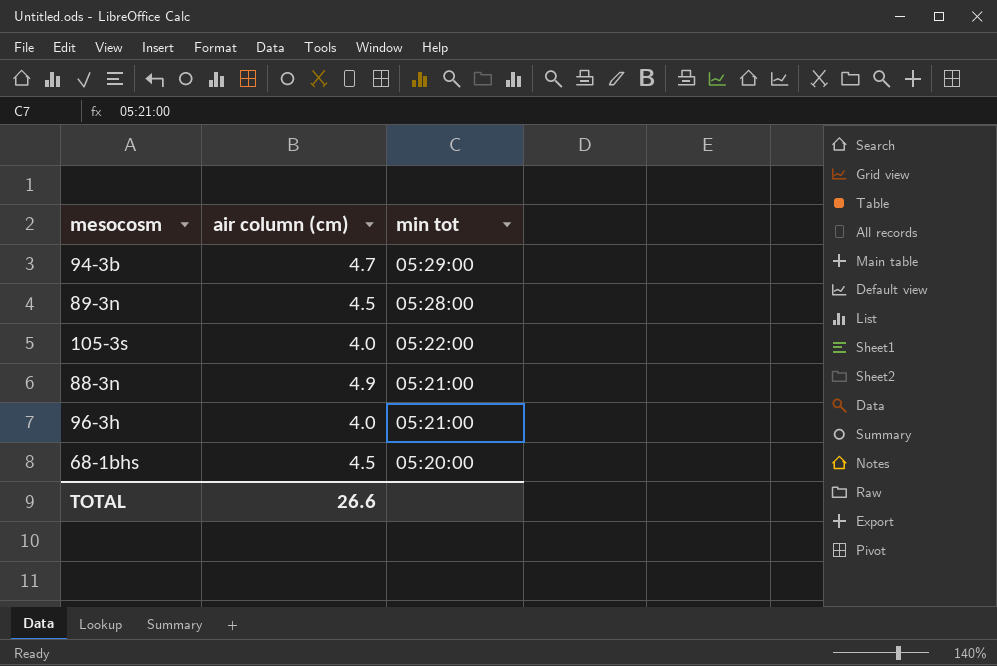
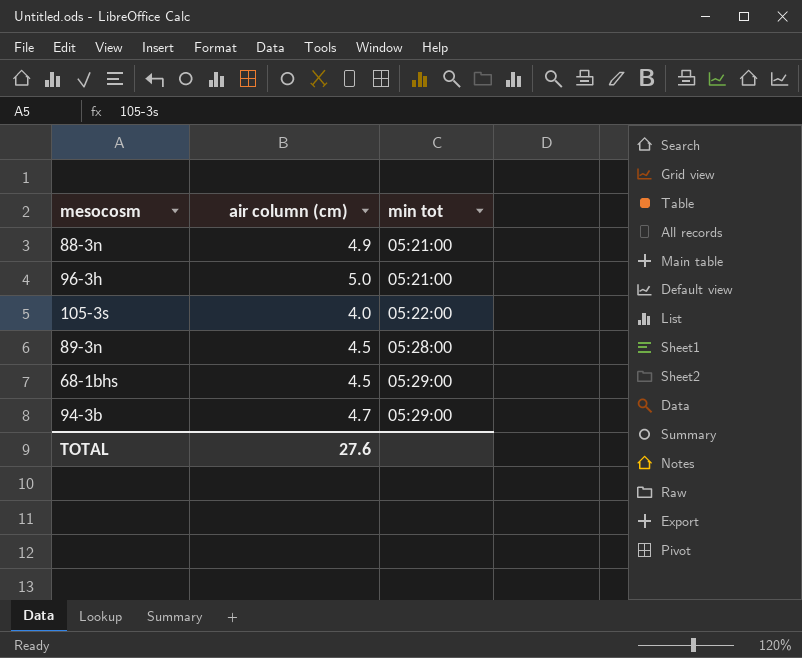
row order: min tot descending -> min tot ascending
96-3h | air column (cm): 4.0 -> 5.0
68-1bhs | min tot: 05:20:00 -> 05:29:00
TOTAL | air column (cm): 26.6 -> 27.6

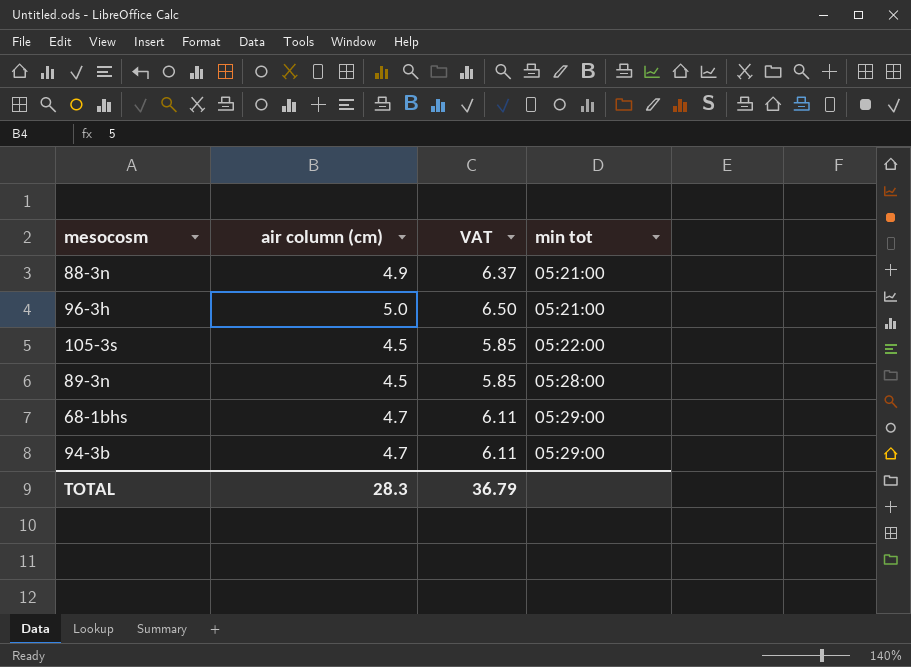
column VAT | formula: none -> [air column (cm)] * 1.3
105-3s | air column (cm): 4.0 -> 4.5
68-1bhs | air column (cm): 4.5 -> 4.7
TOTAL | air column (cm): 27.6 -> 28.3

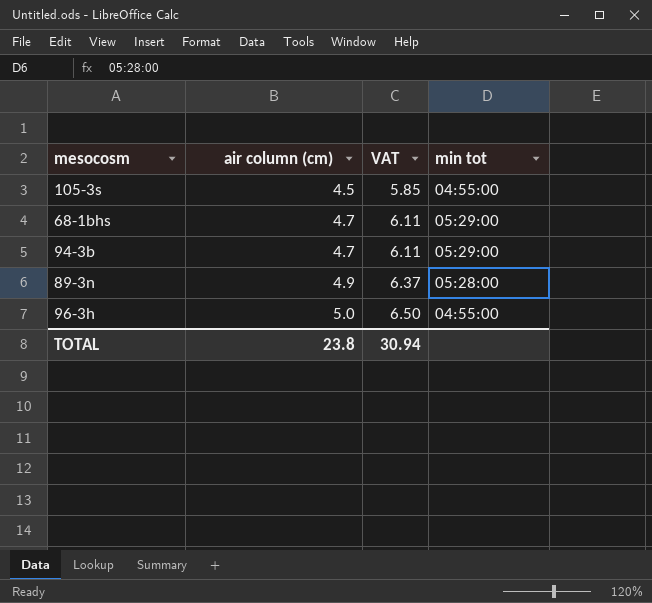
row order: min tot ascending -> air column (cm) ascending
row 88-3n: 4.9 | 6.37 | 05:21:00 -> none
105-3s | min tot: 05:22:00 -> 04:55:00
89-3n | air column (cm): 4.5 -> 4.9
89-3n | VAT: 5.85 -> 6.37
96-3h | min tot: 05:21:00 -> 04:55:00
TOTAL | air column (cm): 28.3 -> 23.8
TOTAL | VAT: 36.79 -> 30.94

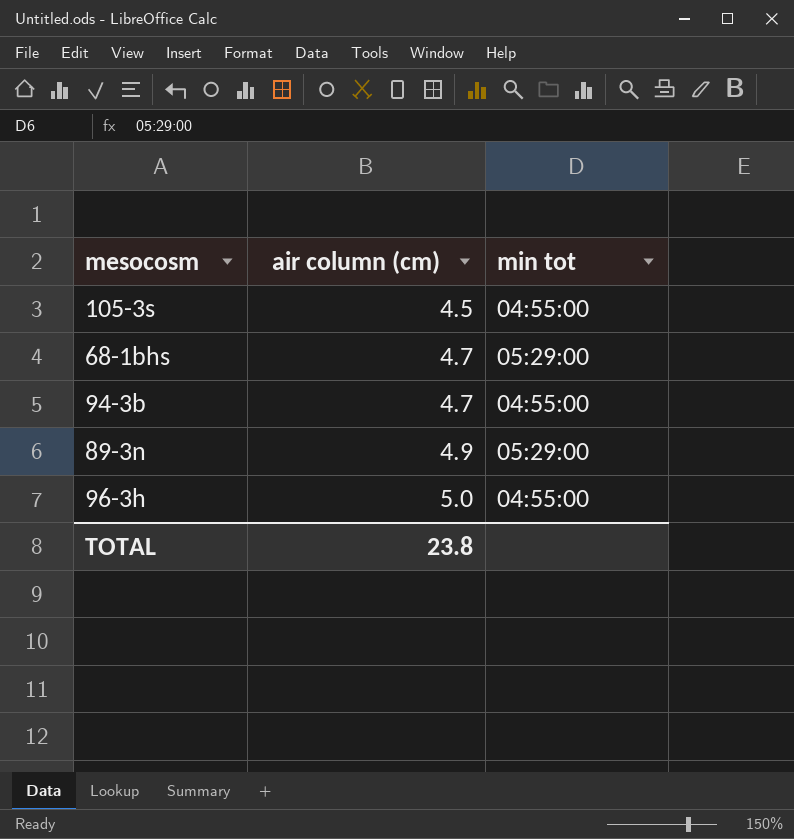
column VAT | formula: [air column (cm)] * 1.3 -> none
94-3b | min tot: 05:29:00 -> 04:55:00
89-3n | min tot: 05:28:00 -> 05:29:00

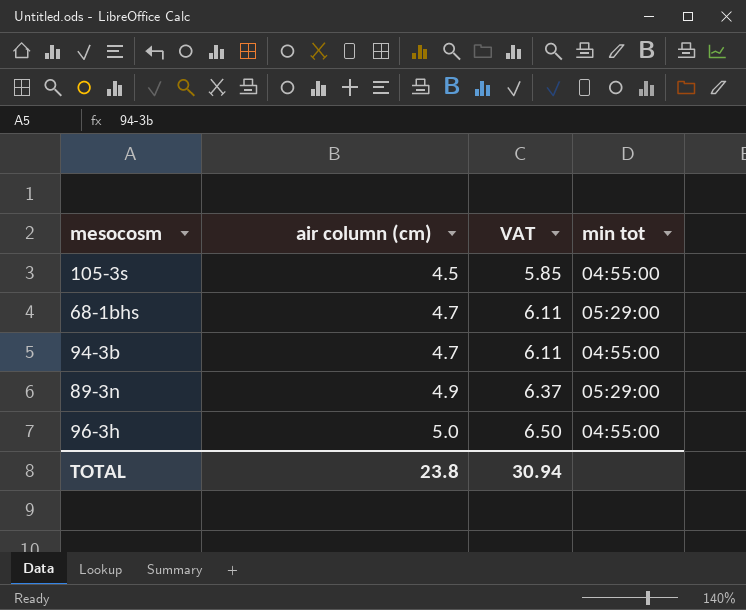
column VAT | formula: none -> [air column (cm)] * 1.3

